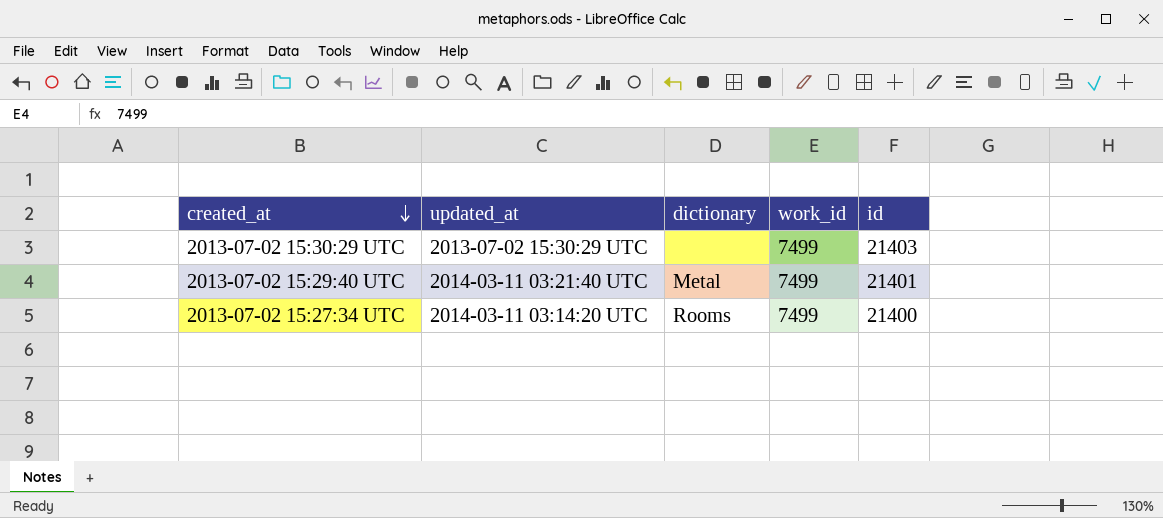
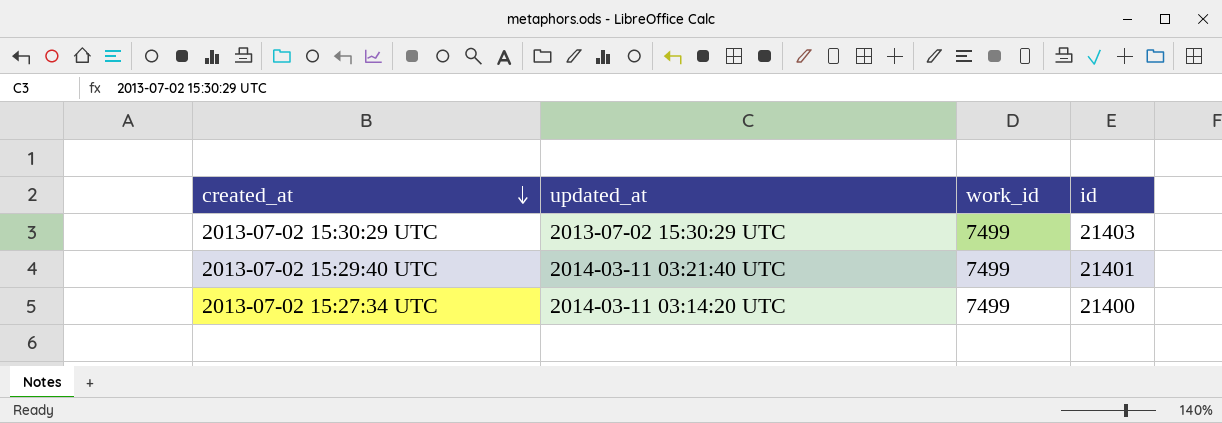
column dictionary | position: 3 -> none

